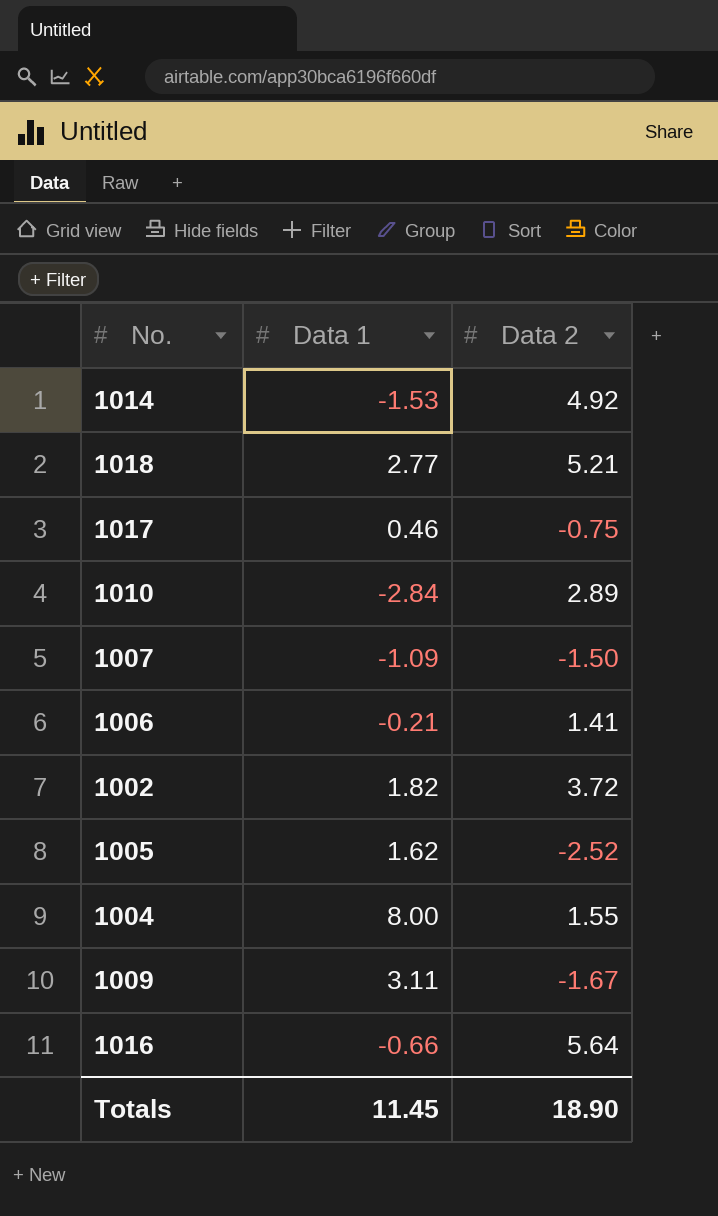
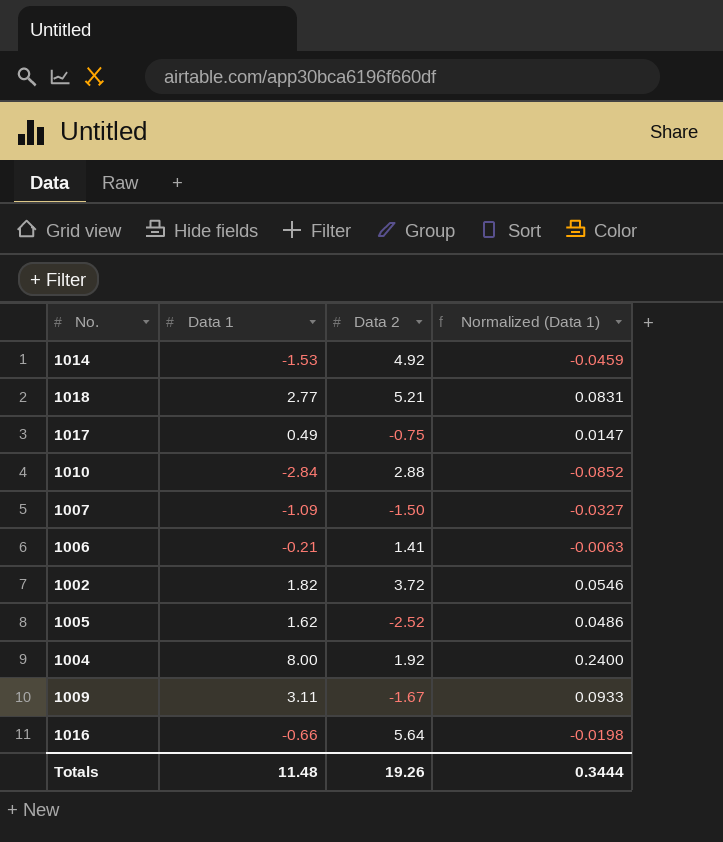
column Normalized (Data 1) | formula: none -> [Data 1] * 0.03
1017 | Data 1: 0.46 -> 0.49
1010 | Data 2: 2.89 -> 2.88
1004 | Data 2: 1.55 -> 1.92
Totals | Data 1: 11.45 -> 11.48
Totals | Data 2: 18.90 -> 19.26

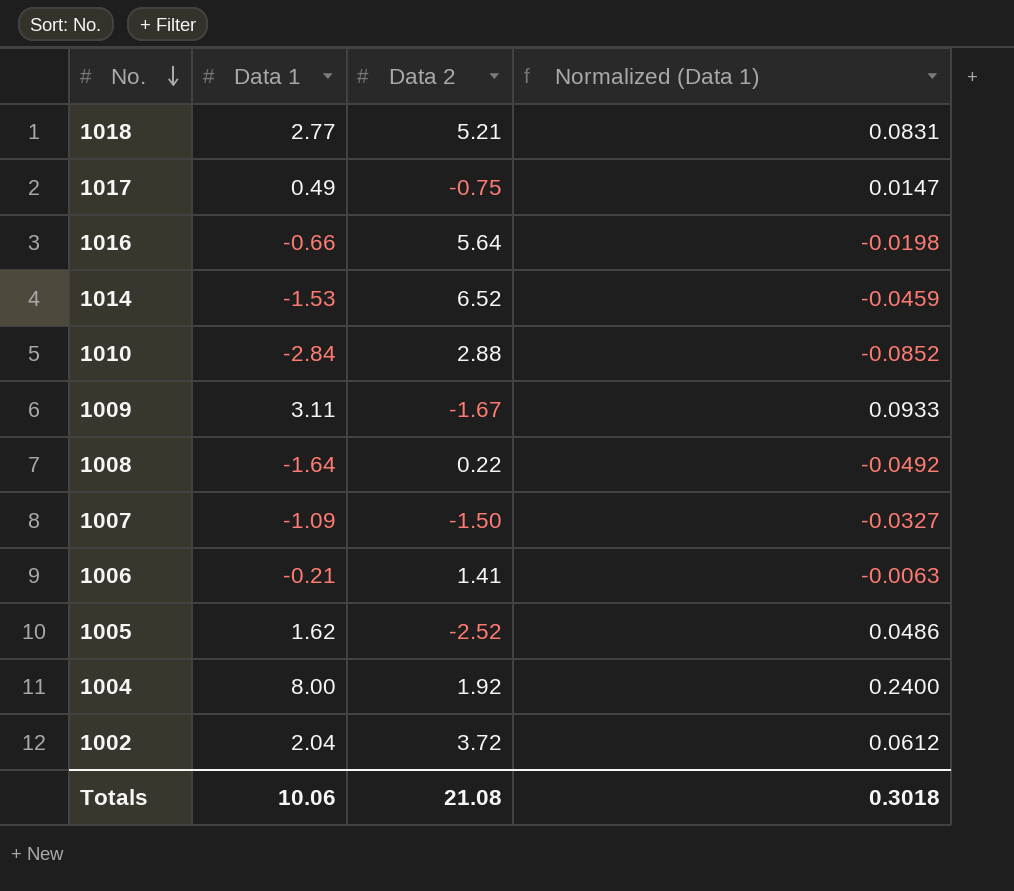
row order: none -> No. descending
1014 | Data 2: 4.92 -> 6.52
row 1008: none -> -1.64 | 0.22 | -0.0492
1002 | Data 1: 1.82 -> 2.04
1002 | Normalized (Data 1): 0.0546 -> 0.0612
Totals | Data 1: 11.48 -> 10.06
Totals | Data 2: 19.26 -> 21.08
Totals | Normalized (Data 1): 0.3444 -> 0.3018

